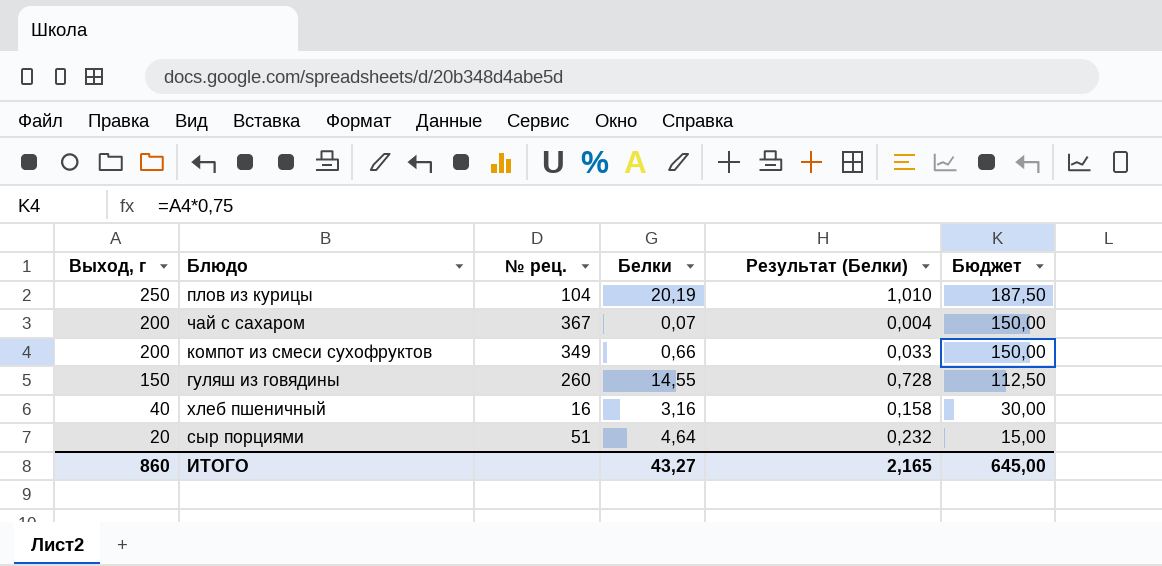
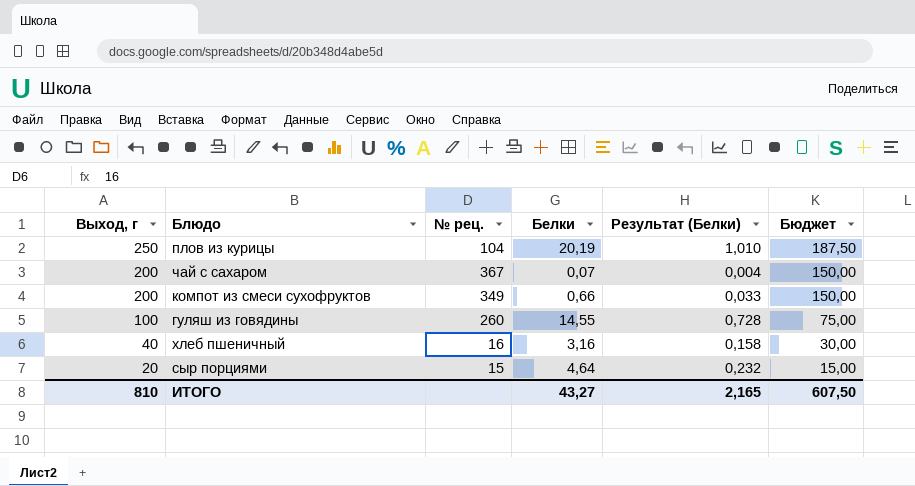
гуляш из говядины | Выход, г: 150 -> 100
гуляш из говядины | Бюджет: 112,50 -> 75,00
сыр порциями | № рец.: 51 -> 15
ИТОГО | Выход, г: 860 -> 810
ИТОГО | Бюджет: 645,00 -> 607,50

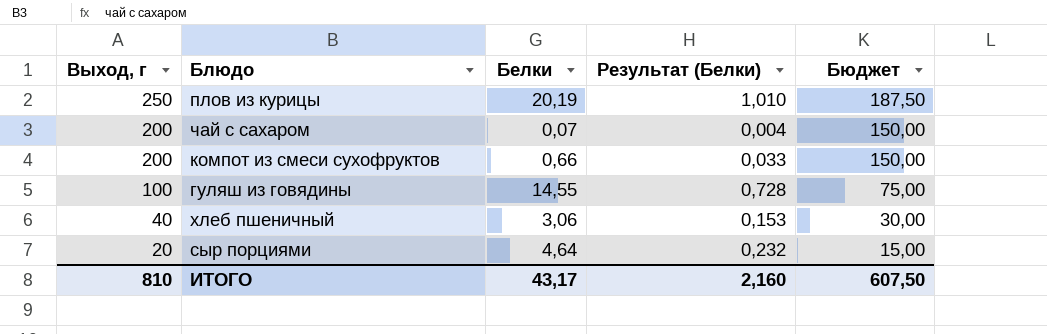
column № рец. | position: 3 -> none
хлеб пшеничный | Белки: 3,16 -> 3,06
хлеб пшеничный | Результат (Белки): 0,158 -> 0,153
ИТОГО | Белки: 43,27 -> 43,17
ИТОГО | Результат (Белки): 2,165 -> 2,160

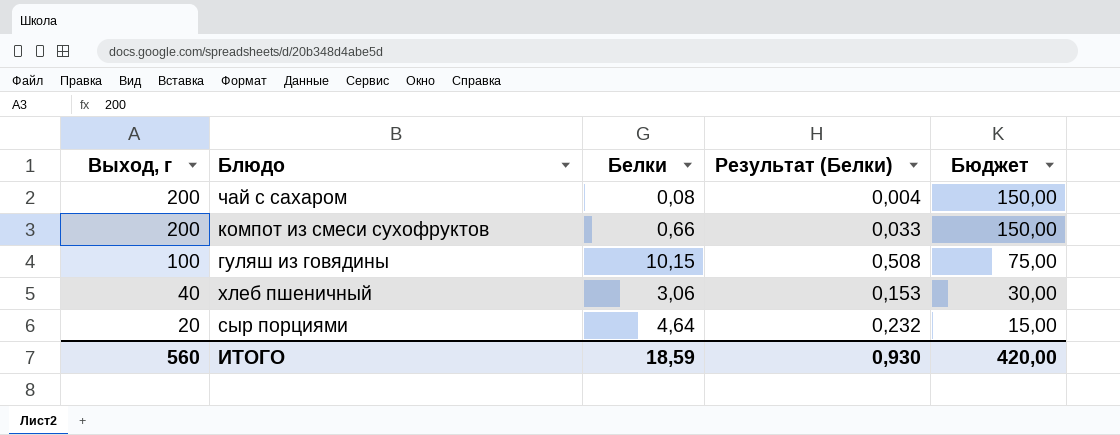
row плов из курицы: 250 | 20,19 | 1,010 | 187,50 -> none
чай с сахаром | Белки: 0,07 -> 0,08
гуляш из говядины | Белки: 14,55 -> 10,15
гуляш из говядины | Результат (Белки): 0,728 -> 0,508
ИТОГО | Выход, г: 810 -> 560
ИТОГО | Белки: 43,17 -> 18,59
ИТОГО | Результат (Белки): 2,160 -> 0,930
ИТОГО | Бюджет: 607,50 -> 420,00

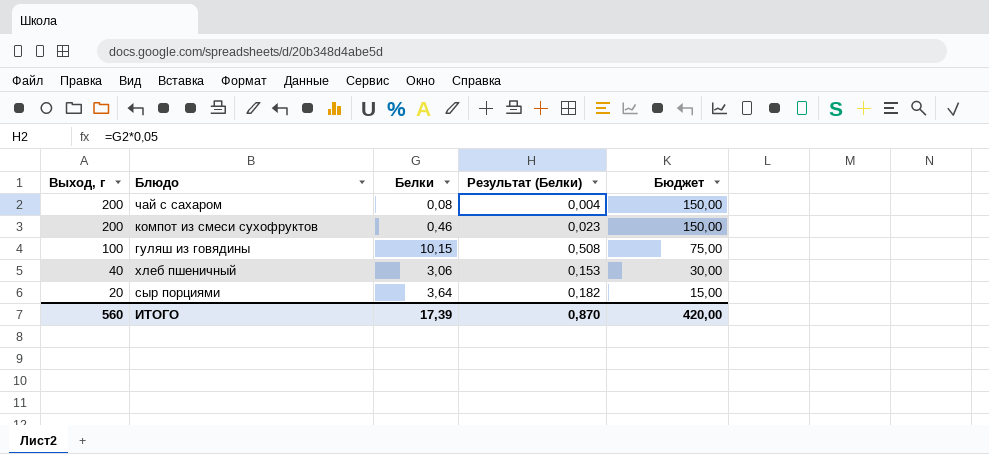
компот из смеси сухофруктов | Белки: 0,66 -> 0,46
компот из смеси сухофруктов | Результат (Белки): 0,033 -> 0,023
сыр порциями | Белки: 4,64 -> 3,64
сыр порциями | Результат (Белки): 0,232 -> 0,182
ИТОГО | Белки: 18,59 -> 17,39
ИТОГО | Результат (Белки): 0,930 -> 0,870

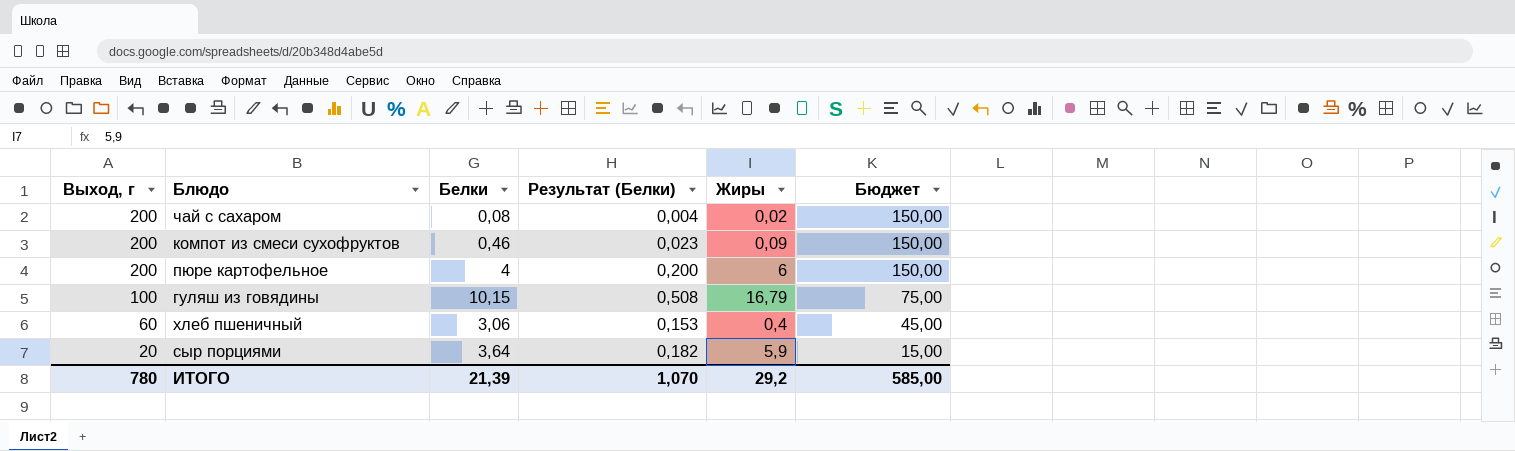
column Жиры | position: none -> 5
row пюре картофельное: none -> 200 | 4 | 0,200 | 6 | 150,00
хлеб пшеничный | Выход, г: 40 -> 60
хлеб пшеничный | Бюджет: 30,00 -> 45,00
ИТОГО | Выход, г: 560 -> 780
ИТОГО | Белки: 17,39 -> 21,39
ИТОГО | Результат (Белки): 0,870 -> 1,070
ИТОГО | Бюджет: 420,00 -> 585,00

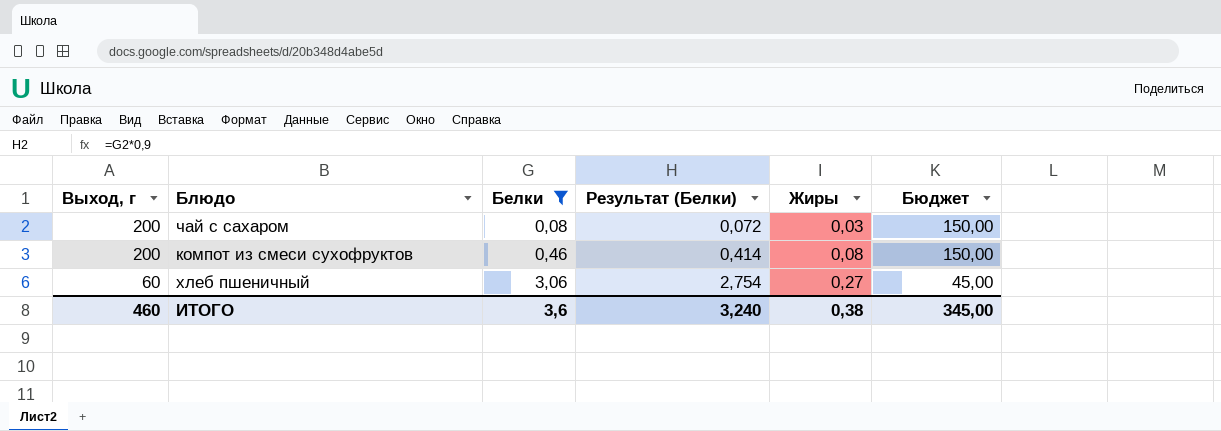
filter: none -> Белки <= 3,06
column Результат (Белки) | formula: [Белки] * 0,05 -> [Белки] * 0,9
чай с сахаром | Жиры: 0,02 -> 0,03
компот из смеси сухофруктов | Жиры: 0,09 -> 0,08
хлеб пшеничный | Жиры: 0,4 -> 0,27
ИТОГО | Выход, г: 780 -> 460
ИТОГО | Белки: 21,39 -> 3,6
ИТОГО | Результат (Белки): 1,070 -> 3,240
ИТОГО | Жиры: 29,2 -> 0,38
ИТОГО | Бюджет: 585,00 -> 345,00

